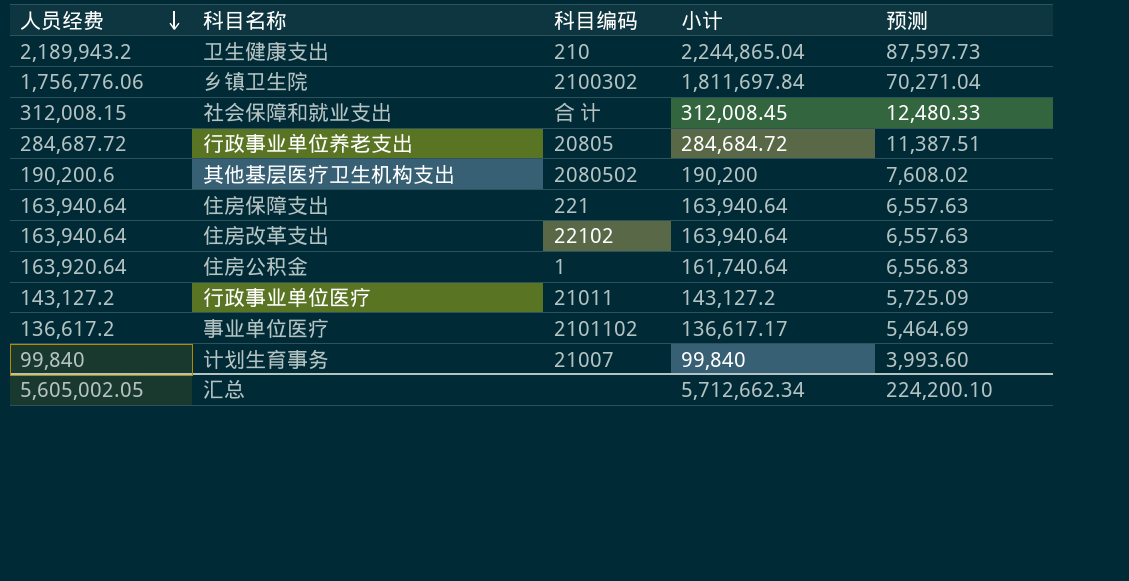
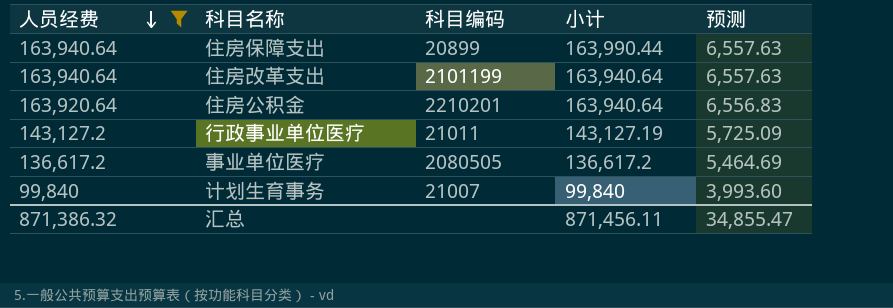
filter: none -> 人员经费 <= 163,940.64
住房保障支出 | 科目编码: 221 -> 20899
住房保障支出 | 小计: 163,940.64 -> 163,990.44
住房改革支出 | 科目编码: 22102 -> 2101199
住房公积金 | 科目编码: 1 -> 2210201
住房公积金 | 小计: 161,740.64 -> 163,940.64
行政事业单位医疗 | 小计: 143,127.2 -> 143,127.19
事业单位医疗 | 科目编码: 2101102 -> 2080505
事业单位医疗 | 小计: 136,617.17 -> 136,617.2
汇总 | 人员经费: 5,605,002.05 -> 871,386.32
汇总 | 小计: 5,712,662.34 -> 871,456.11
汇总 | 预测: 224,200.10 -> 34,855.47

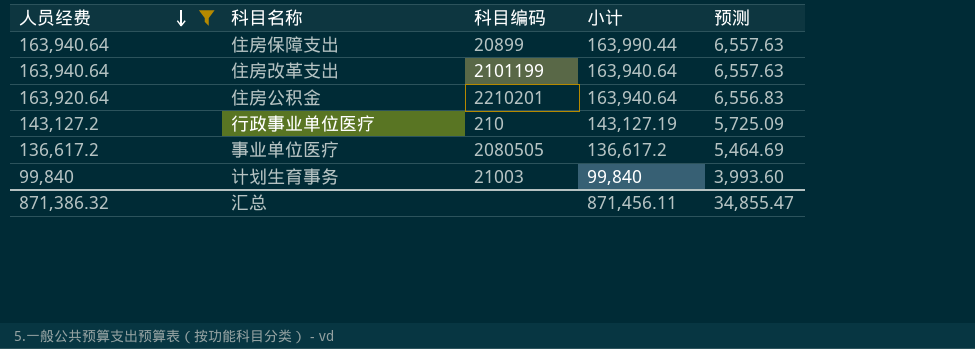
行政事业单位医疗 | 科目编码: 21011 -> 210
计划生育事务 | 科目编码: 21007 -> 21003

